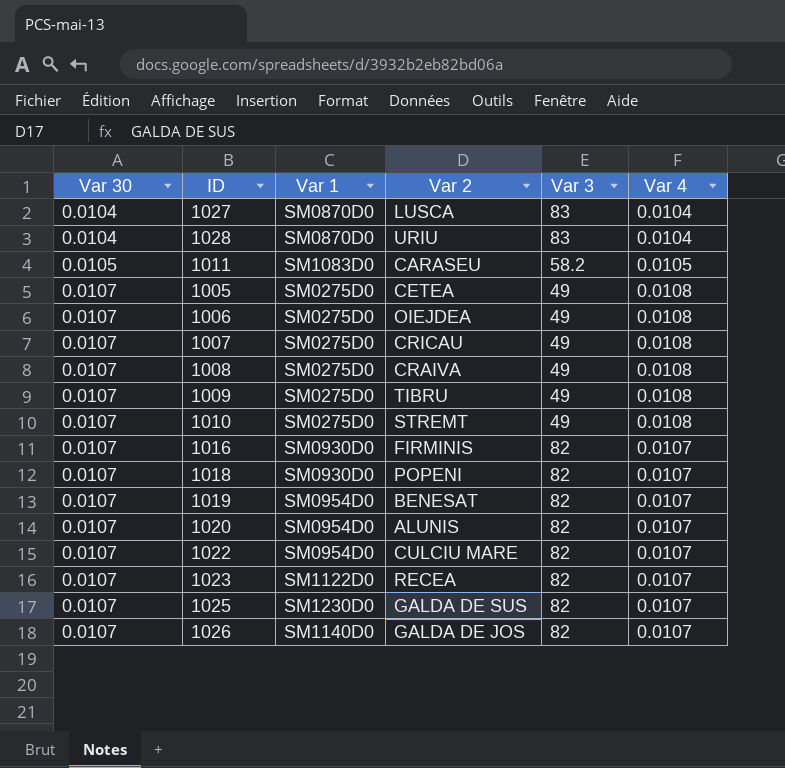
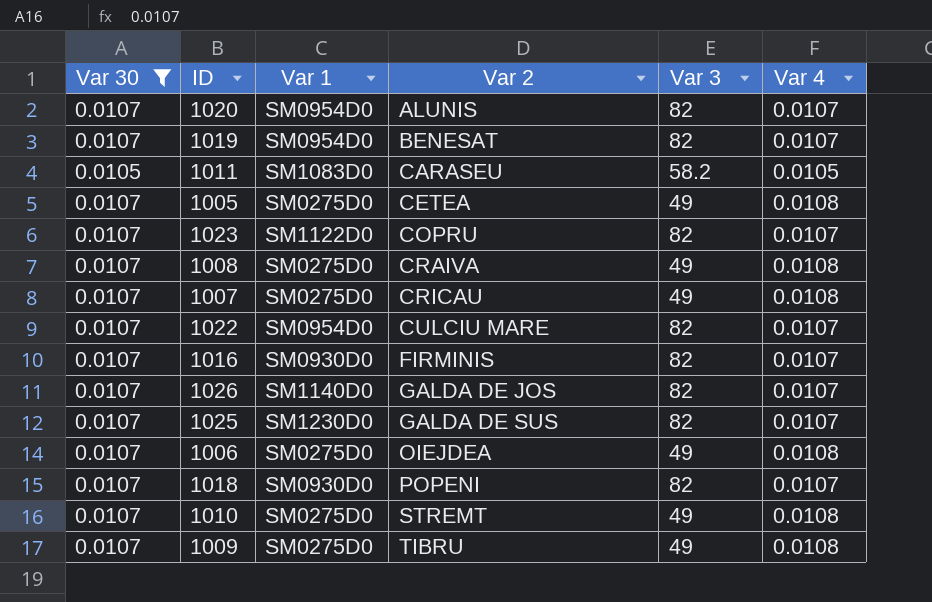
filter: none -> Var 30 != 0.0104
row order: Var 30 ascending -> Var 2 ascending
1023 | Var 2: RECEA -> COPRU

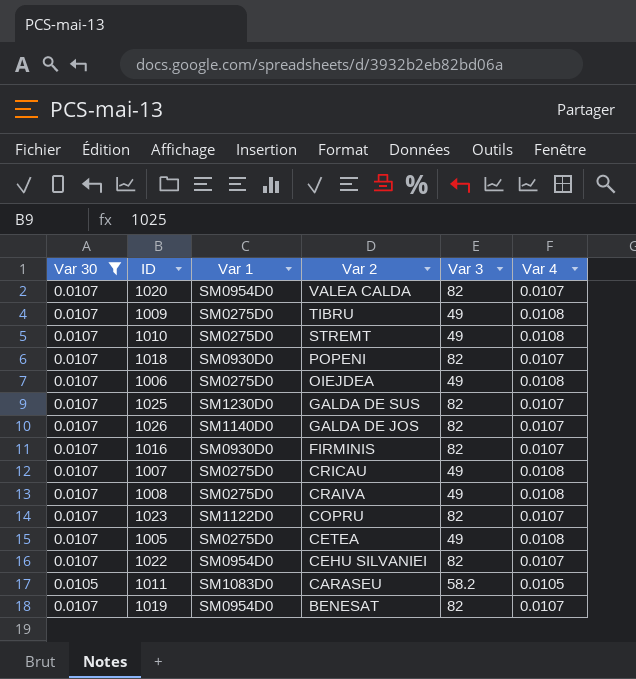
row order: Var 2 ascending -> Var 2 descending
1020 | Var 2: ALUNIS -> VALEA CALDA
1022 | Var 2: CULCIU MARE -> CEHU SILVANIEI

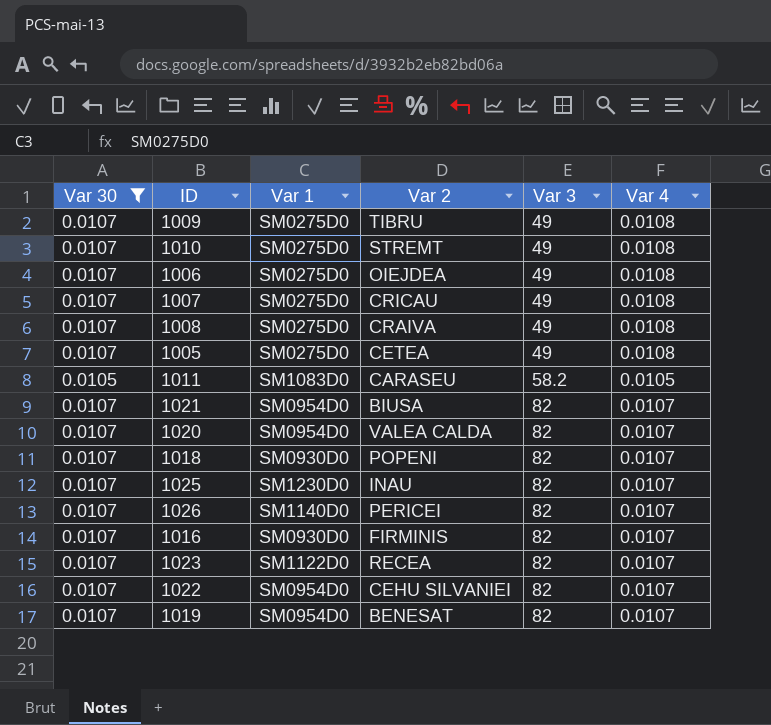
row order: Var 2 descending -> Var 3 ascending
row 1021: none -> 0.0107 | SM0954D0 | BIUSA | 82 | 0.0107
1025 | Var 2: GALDA DE SUS -> INAU
1026 | Var 2: GALDA DE JOS -> PERICEI
1023 | Var 2: COPRU -> RECEA

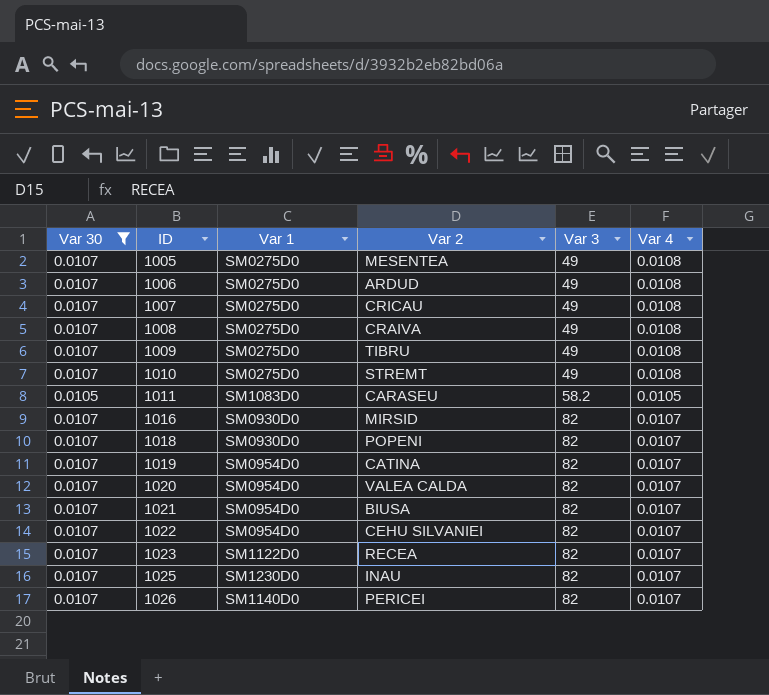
row order: Var 3 ascending -> ID ascending
1005 | Var 2: CETEA -> MESENTEA
1006 | Var 2: OIEJDEA -> ARDUD
1016 | Var 2: FIRMINIS -> MIRSID
1019 | Var 2: BENESAT -> CATINA

